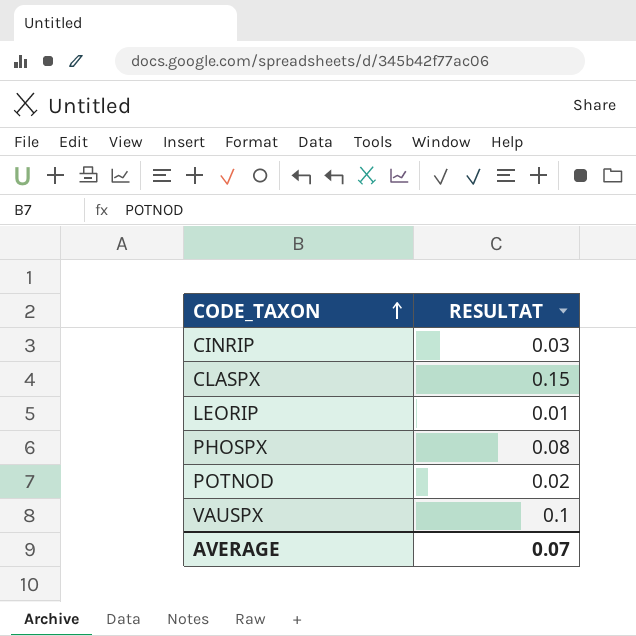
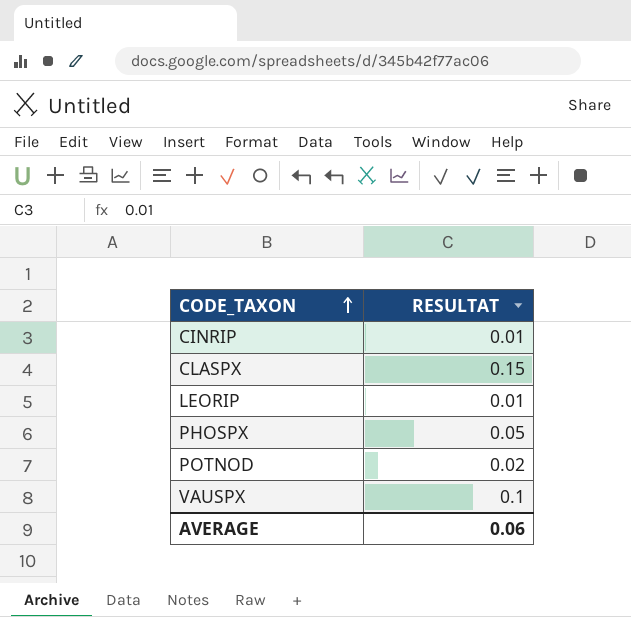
CINRIP | RESULTAT: 0.03 -> 0.01
PHOSPX | RESULTAT: 0.08 -> 0.05
AVERAGE | RESULTAT: 0.07 -> 0.06

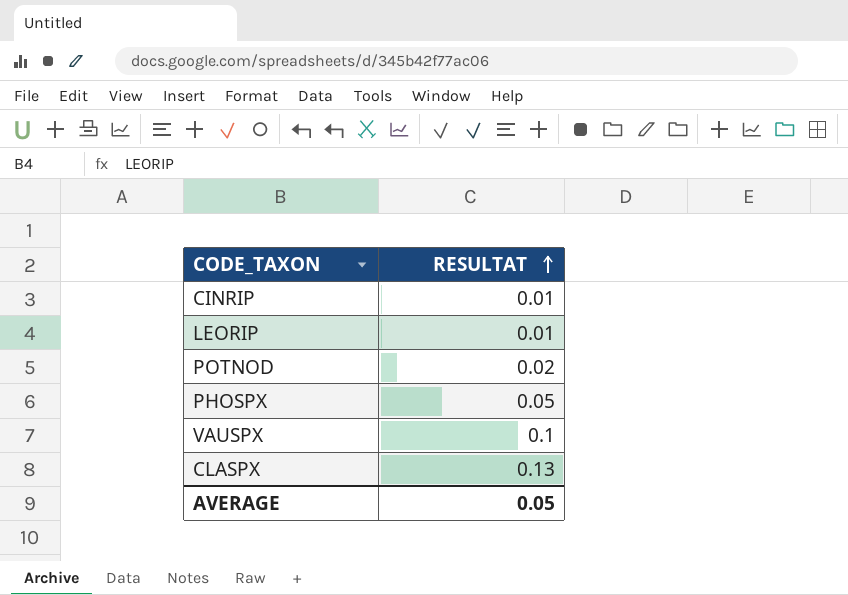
row order: CODE_TAXON ascending -> RESULTAT ascending
CLASPX | RESULTAT: 0.15 -> 0.13
AVERAGE | RESULTAT: 0.06 -> 0.05

